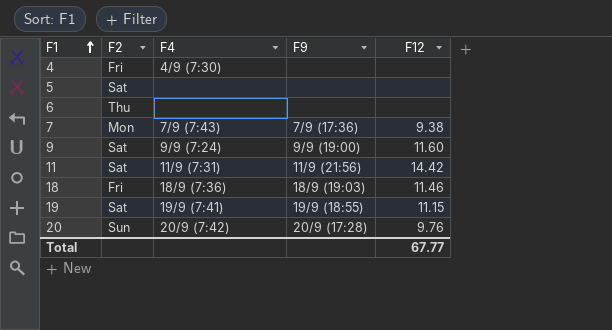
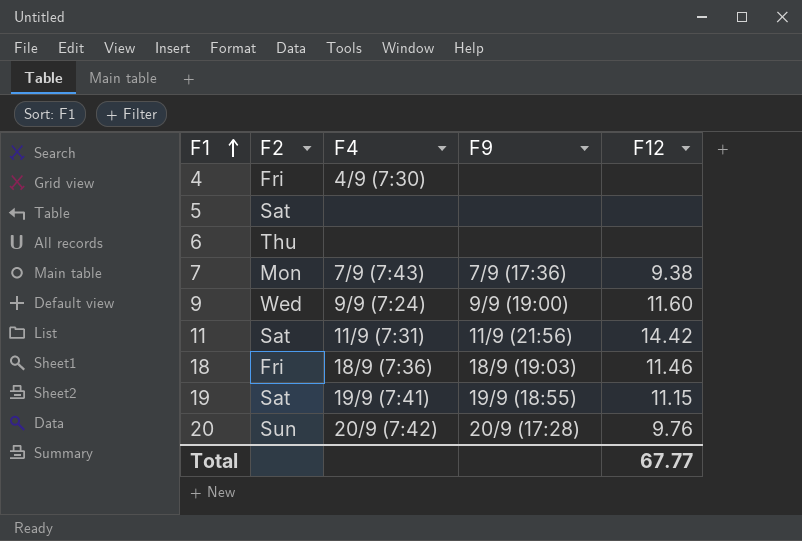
9 | F2: Sat -> Wed

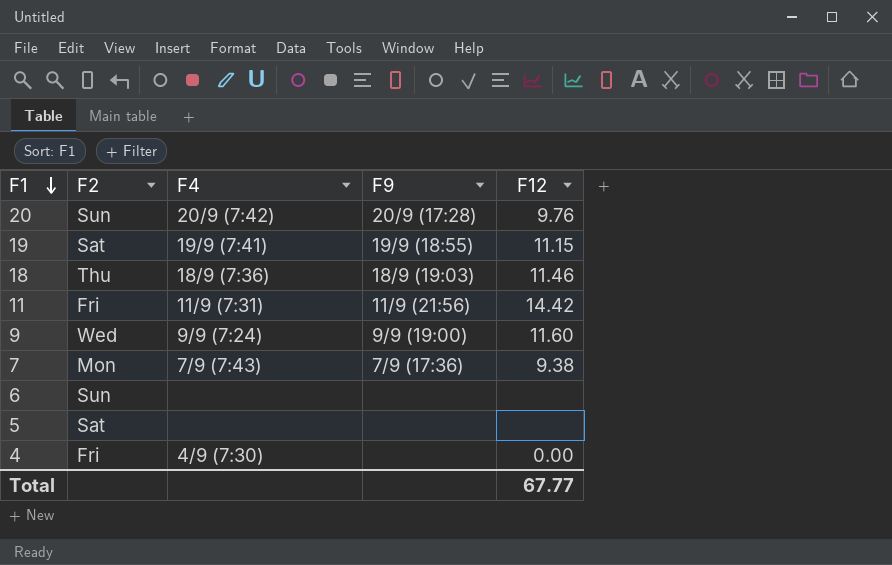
row order: F1 ascending -> F1 descending
18 | F2: Fri -> Thu
11 | F2: Sat -> Fri
6 | F2: Thu -> Sun
4 | F12: none -> 0.00

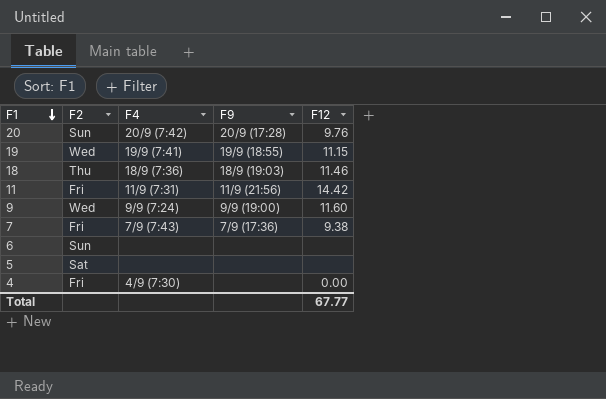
19 | F2: Sat -> Wed
7 | F2: Mon -> Fri

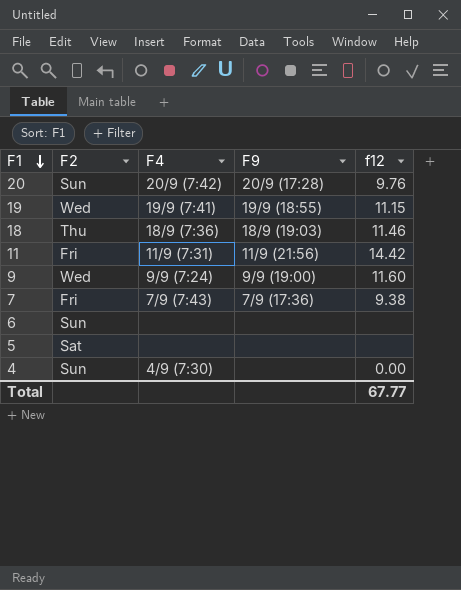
column name: F12 -> f12
4 | F2: Fri -> Sun

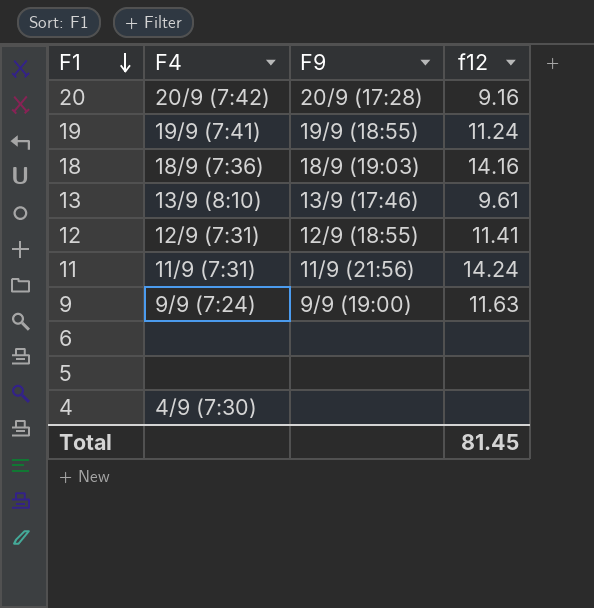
column F2 | position: 2 -> none
row 7: Fri | 7/9 (7:43) | 7/9 (17:36) | 9.38 -> none
20 | f12: 9.76 -> 9.16
19 | f12: 11.15 -> 11.24
18 | f12: 11.46 -> 14.16
row 13: none -> 13/9 (8:10) | 13/9 (17:46) | 9.61
row 12: none -> 12/9 (7:31) | 12/9 (18:55) | 11.41
11 | f12: 14.42 -> 14.24
9 | f12: 11.60 -> 11.63
4 | f12: 0.00 -> none
Total | f12: 67.77 -> 81.45

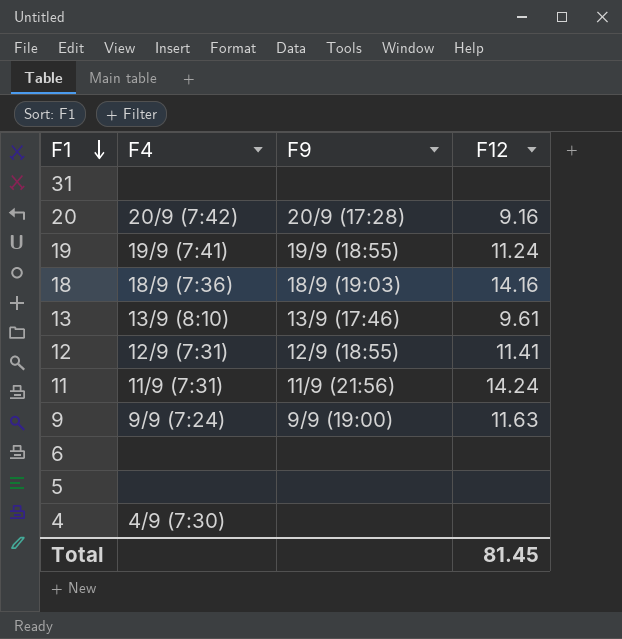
column name: f12 -> F12
row 31: none -> none | none | none

